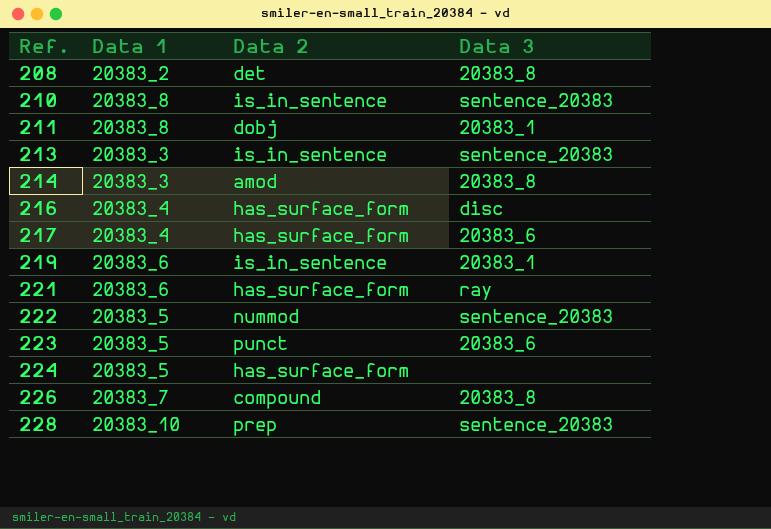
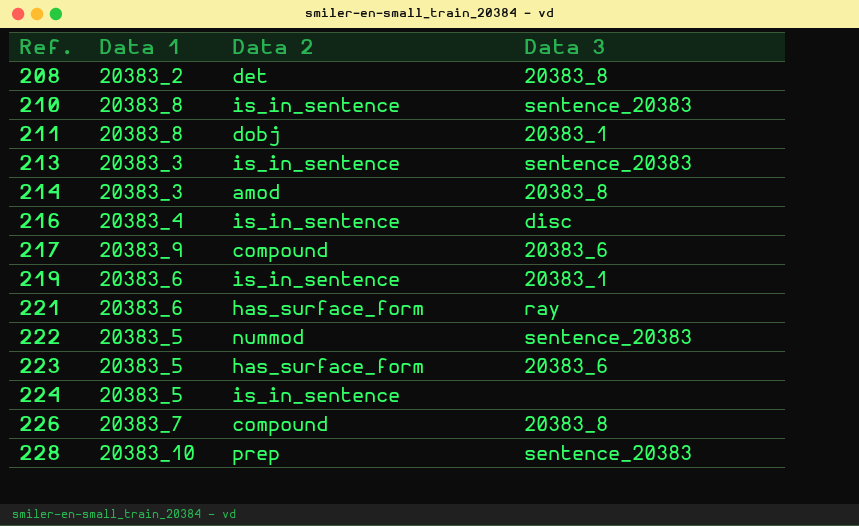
216 | Data 2: has_surface_form -> is_in_sentence
217 | Data 1: 20383_4 -> 20383_9
217 | Data 2: has_surface_form -> compound
223 | Data 2: punct -> has_surface_form
224 | Data 2: has_surface_form -> is_in_sentence

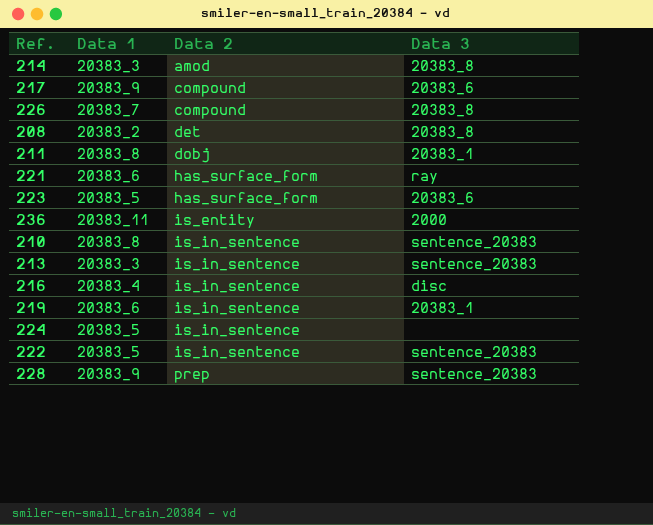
row order: Ref. ascending -> Data 2 ascending
row 236: none -> 20383_11 | is_entity | 2000
222 | Data 2: nummod -> is_in_sentence
228 | Data 1: 20383_10 -> 20383_9

